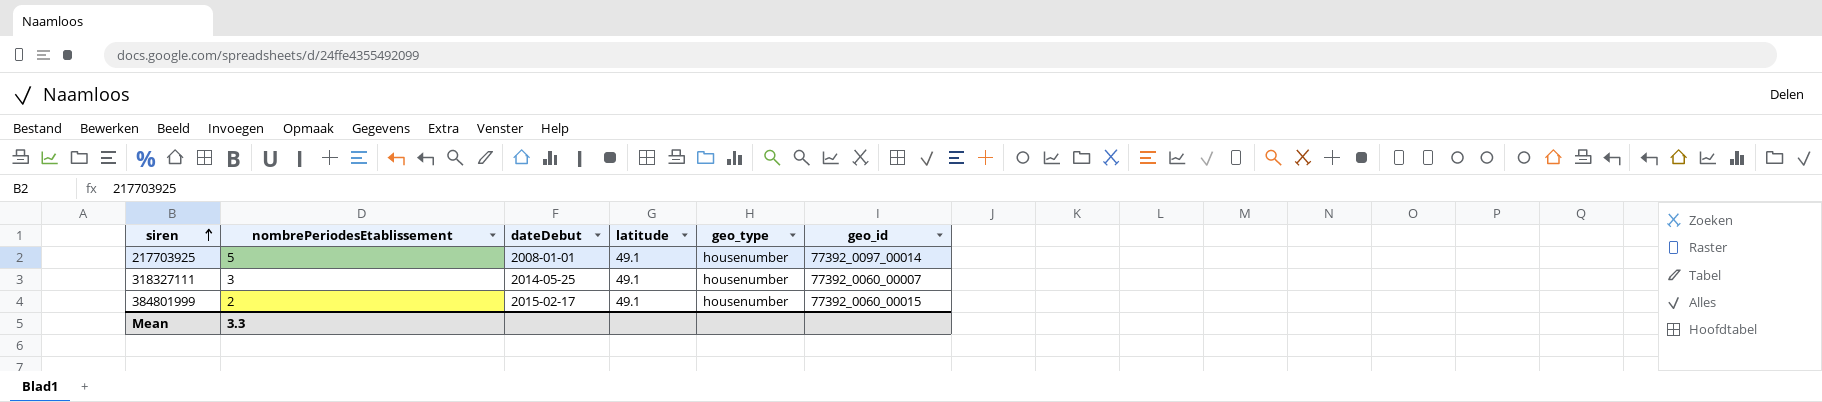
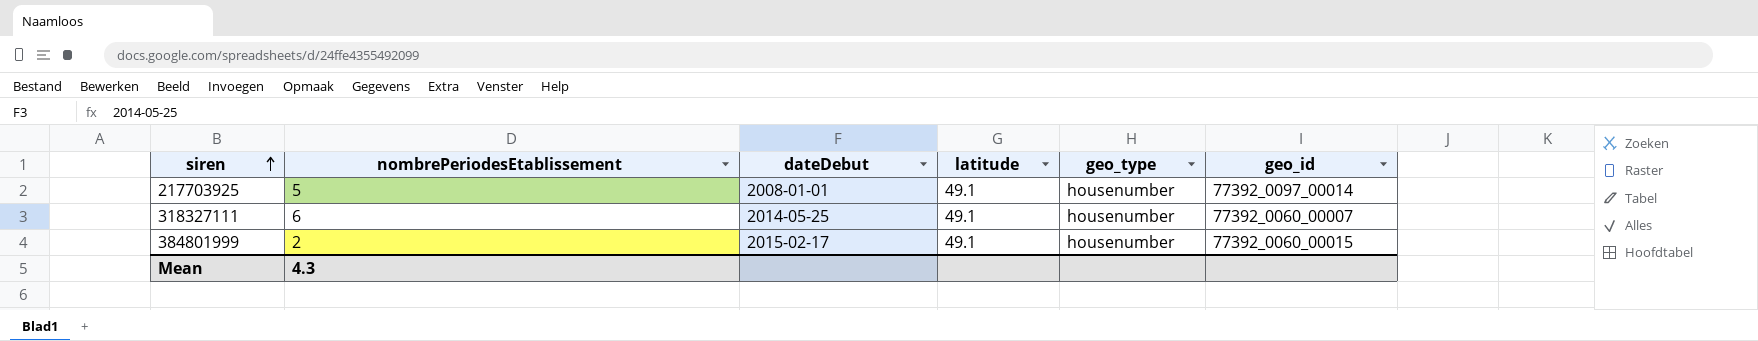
318327111 | nombrePeriodesEtablissement: 3 -> 6
Mean | nombrePeriodesEtablissement: 3.3 -> 4.3

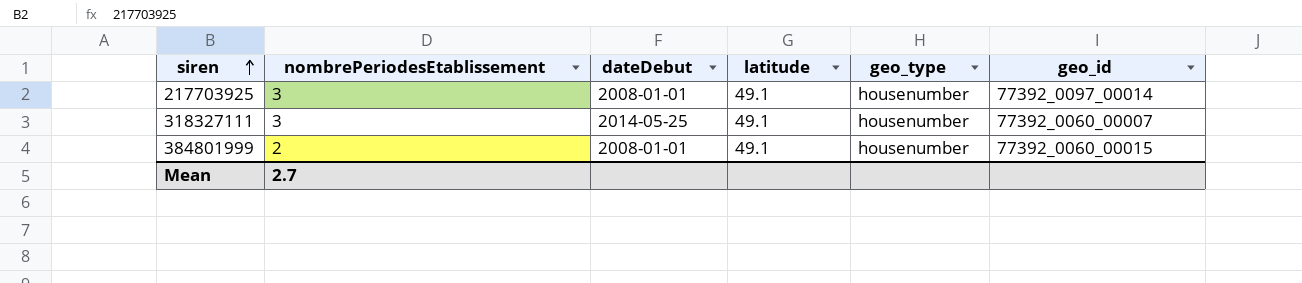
217703925 | nombrePeriodesEtablissement: 5 -> 3
318327111 | nombrePeriodesEtablissement: 6 -> 3
384801999 | dateDebut: 2015-02-17 -> 2008-01-01
Mean | nombrePeriodesEtablissement: 4.3 -> 2.7

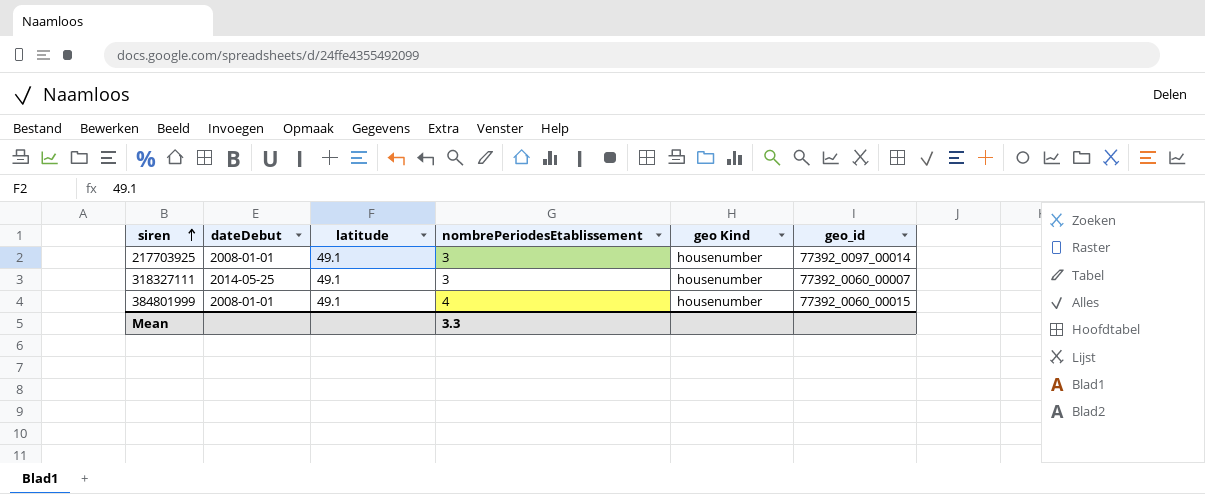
column nombrePeriodesEtablissement | position: 2 -> 4
column name: geo_type -> geo Kind
384801999 | nombrePeriodesEtablissement: 2 -> 4
Mean | nombrePeriodesEtablissement: 2.7 -> 3.3

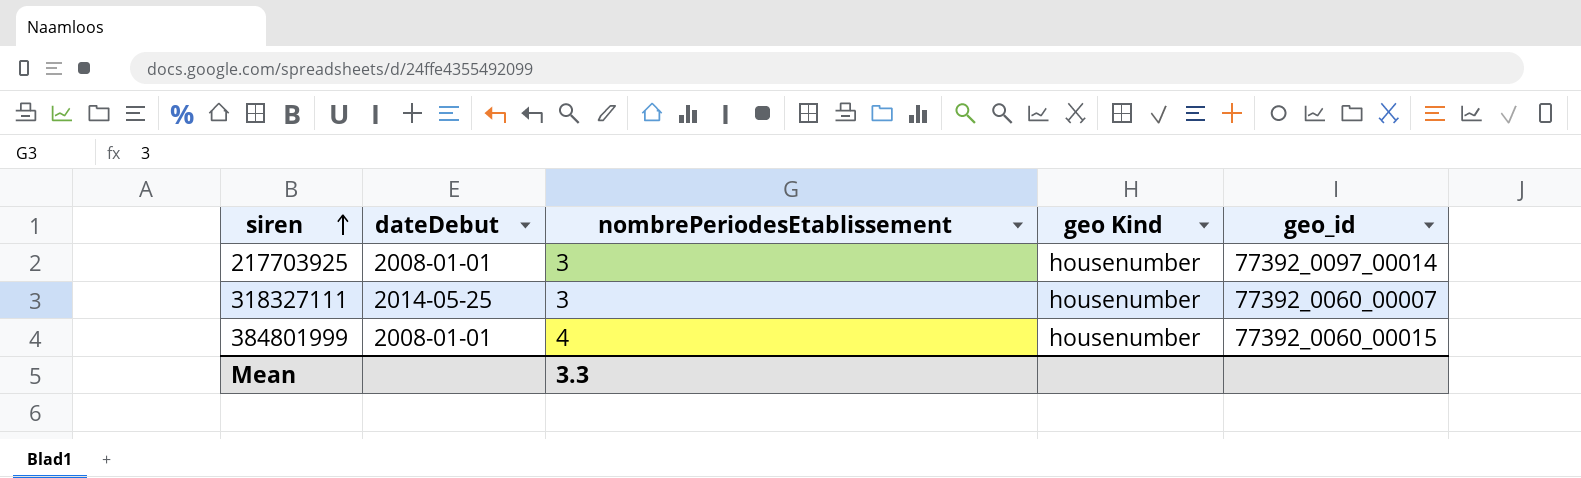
column latitude | position: 3 -> none

